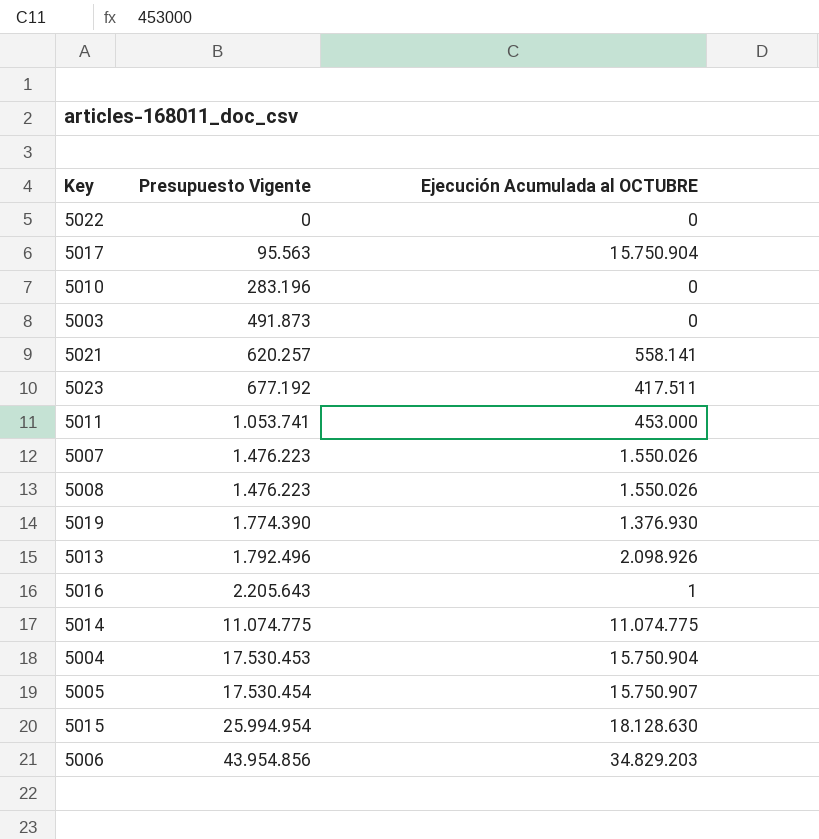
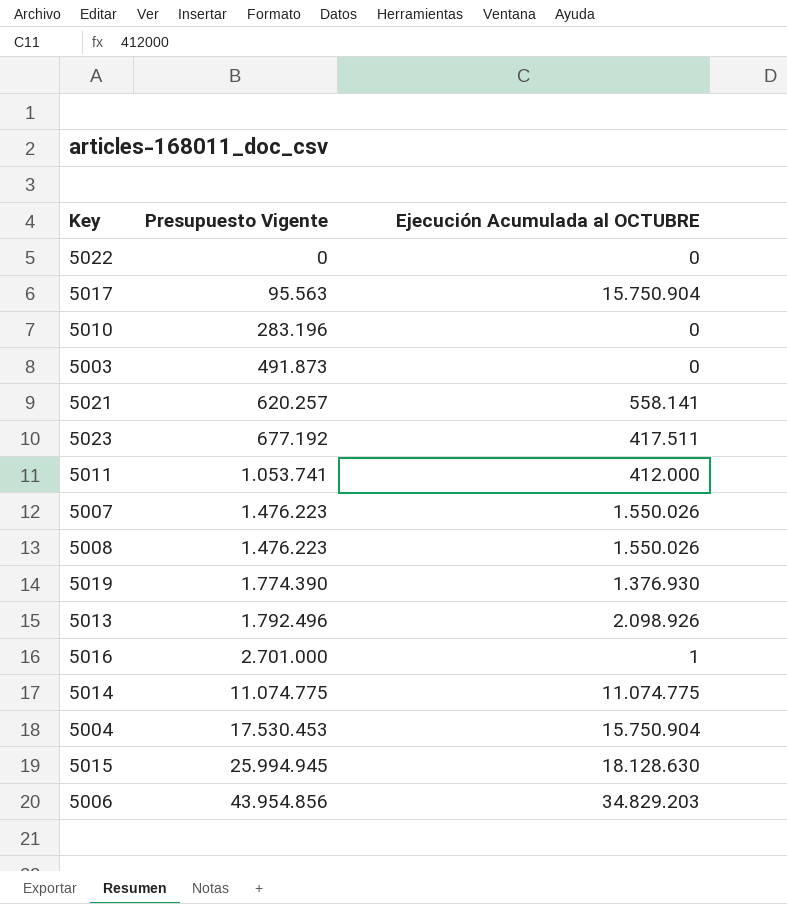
row 5005: 17.530.454 | 15.750.907 -> none
5011 | Ejecución Acumulada al OCTUBRE: 453.000 -> 412.000
5016 | Presupuesto Vigente: 2.205.643 -> 2.701.000
5015 | Presupuesto Vigente: 25.994.954 -> 25.994.945

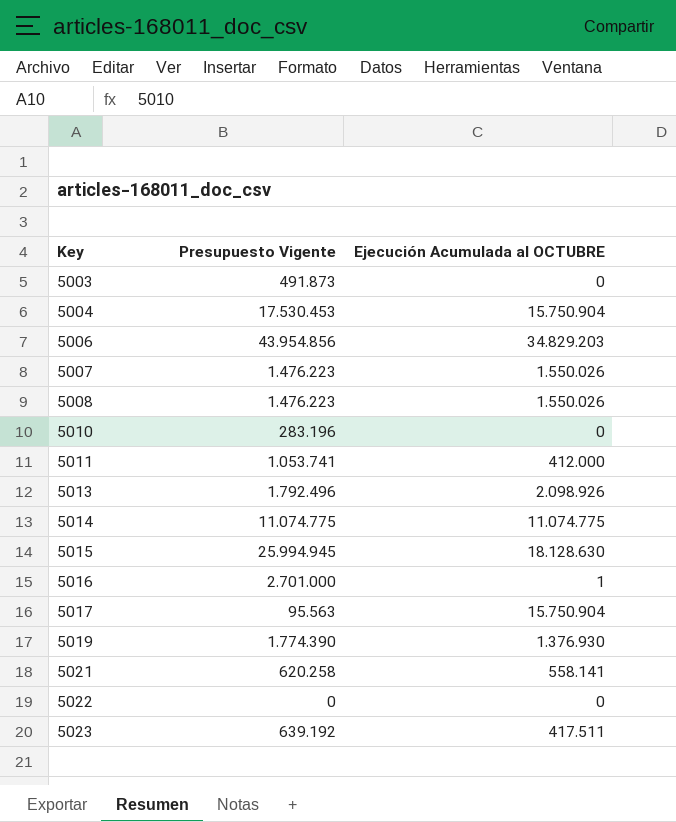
row order: Presupuesto Vigente ascending -> Key ascending
5021 | Presupuesto Vigente: 620.257 -> 620.258
5023 | Presupuesto Vigente: 677.192 -> 639.192

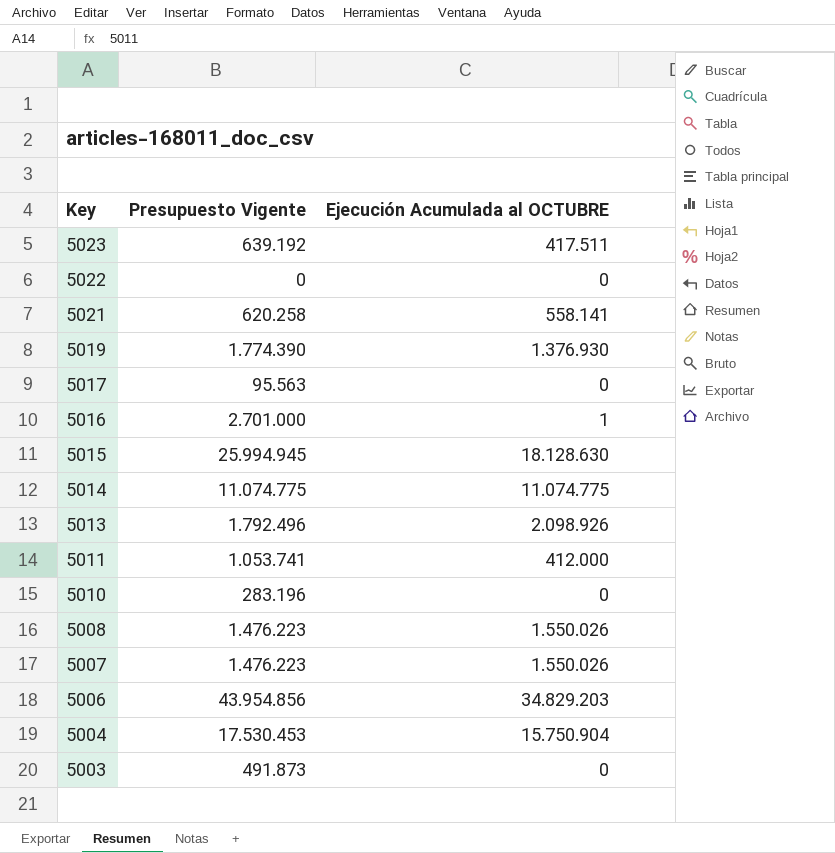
row order: Key ascending -> Key descending
5017 | Ejecución Acumulada al OCTUBRE: 15.750.904 -> 0

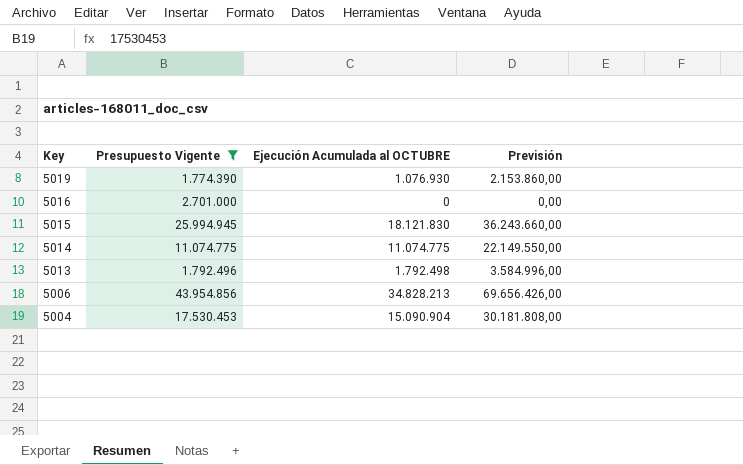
filter: none -> Presupuesto Vigente >= 1.774.390
column Previsión | formula: none -> [Ejecución Acumulada al OCTUBRE] * 2
5019 | Ejecución Acumulada al OCTUBRE: 1.376.930 -> 1.076.930
5016 | Ejecución Acumulada al OCTUBRE: 1 -> 0
5015 | Ejecución Acumulada al OCTUBRE: 18.128.630 -> 18.121.830
5013 | Ejecución Acumulada al OCTUBRE: 2.098.926 -> 1.792.498
5006 | Ejecución Acumulada al OCTUBRE: 34.829.203 -> 34.828.213
5004 | Ejecución Acumulada al OCTUBRE: 15.750.904 -> 15.090.904

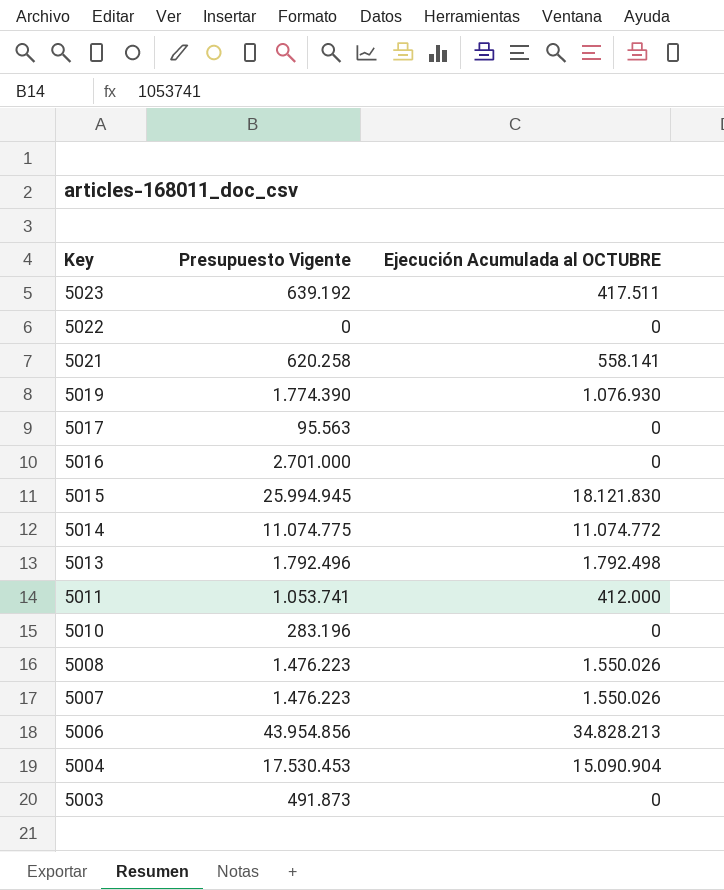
filter: Presupuesto Vigente >= 1.774.390 -> none
column Previsión | formula: [Ejecución Acumulada al OCTUBRE] * 2 -> none
5014 | Ejecución Acumulada al OCTUBRE: 11.074.775 -> 11.074.772

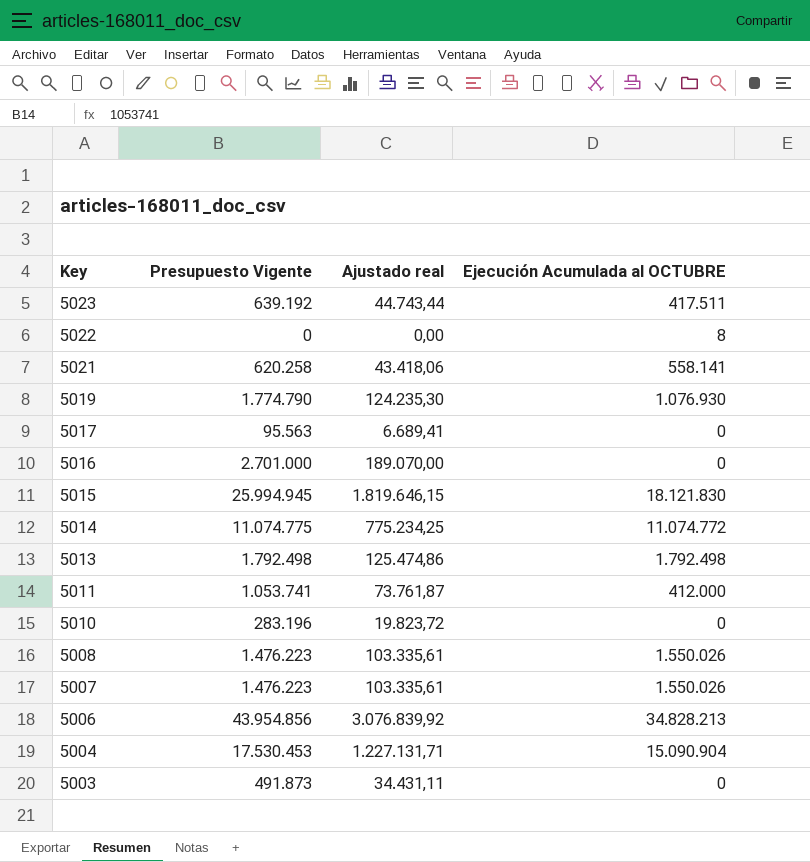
column Ajustado real | formula: none -> [Presupuesto Vigente] * 0,07
5022 | Ejecución Acumulada al OCTUBRE: 0 -> 8
5019 | Presupuesto Vigente: 1.774.390 -> 1.774.790
5013 | Presupuesto Vigente: 1.792.496 -> 1.792.498

